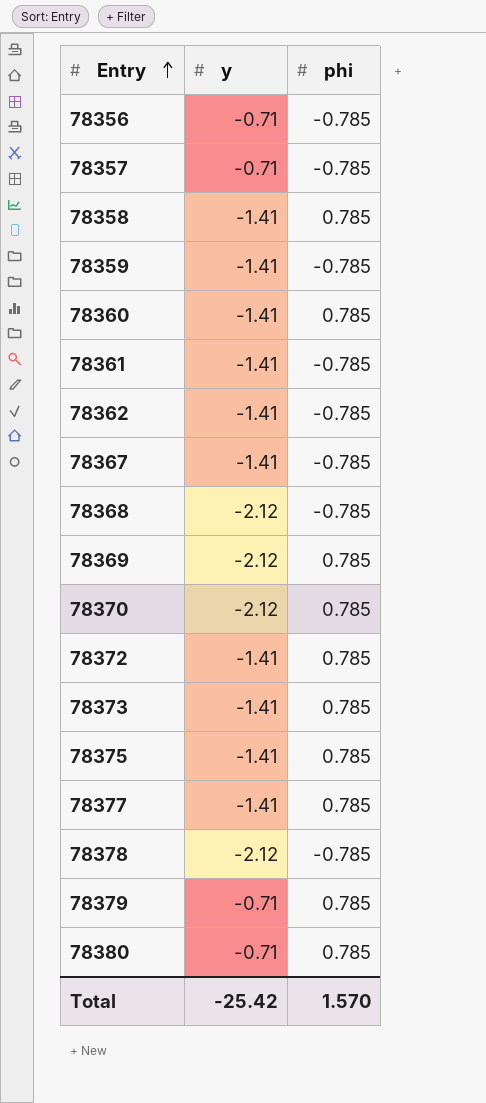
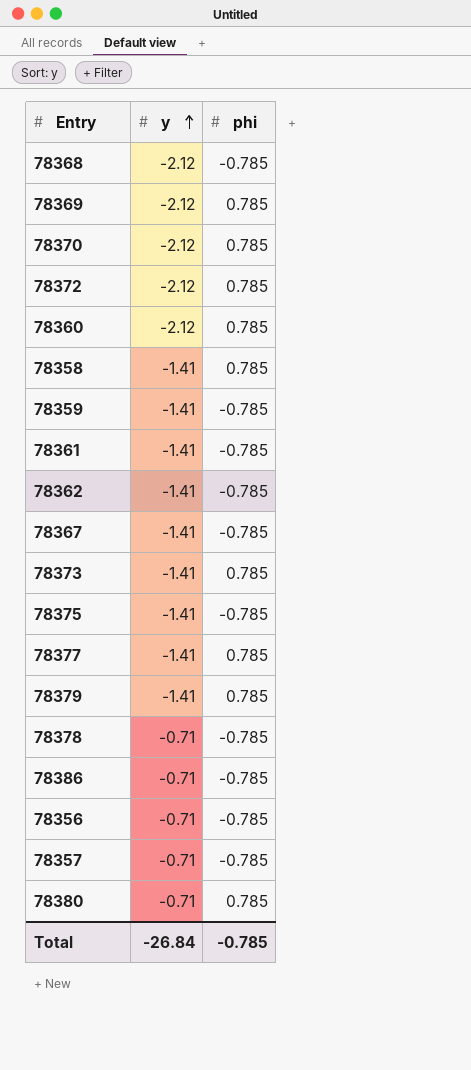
row order: Entry ascending -> y ascending
78372 | y: -1.41 -> -2.12
78360 | y: -1.41 -> -2.12
78375 | phi: 0.785 -> -0.785
78379 | y: -0.71 -> -1.41
78378 | y: -2.12 -> -0.71
row 78386: none -> -0.71 | -0.785
Total | y: -25.42 -> -26.84
Total | phi: 1.570 -> -0.785

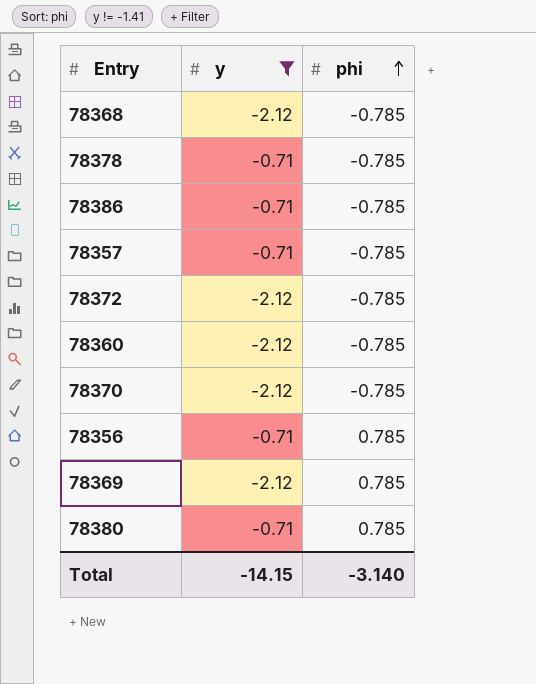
filter: none -> y != -1.41
row order: y ascending -> phi ascending
78372 | phi: 0.785 -> -0.785
78360 | phi: 0.785 -> -0.785
78370 | phi: 0.785 -> -0.785
78356 | phi: -0.785 -> 0.785
Total | y: -26.84 -> -14.15
Total | phi: -0.785 -> -3.140

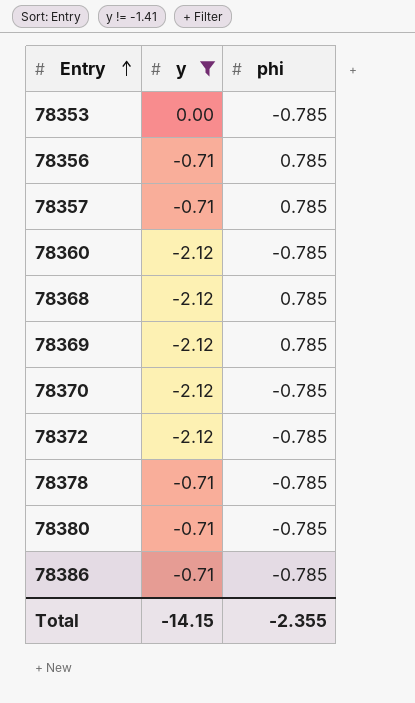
row order: phi ascending -> Entry ascending
row 78353: none -> 0.00 | -0.785
78357 | phi: -0.785 -> 0.785
78368 | phi: -0.785 -> 0.785
78380 | phi: 0.785 -> -0.785
Total | phi: -3.140 -> -2.355

